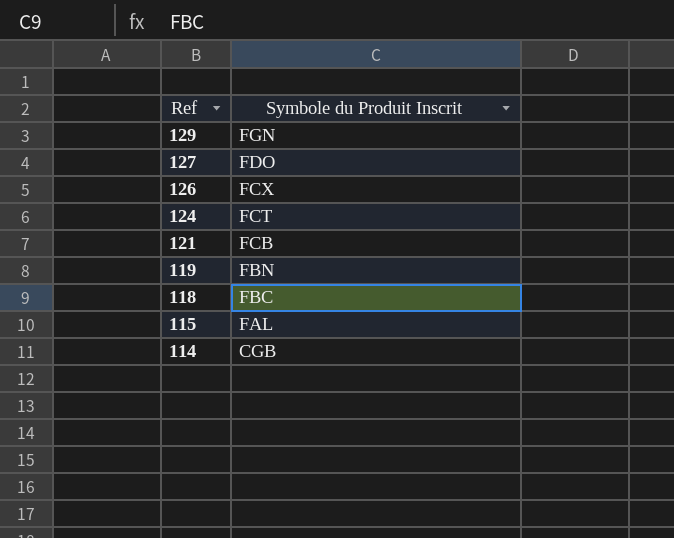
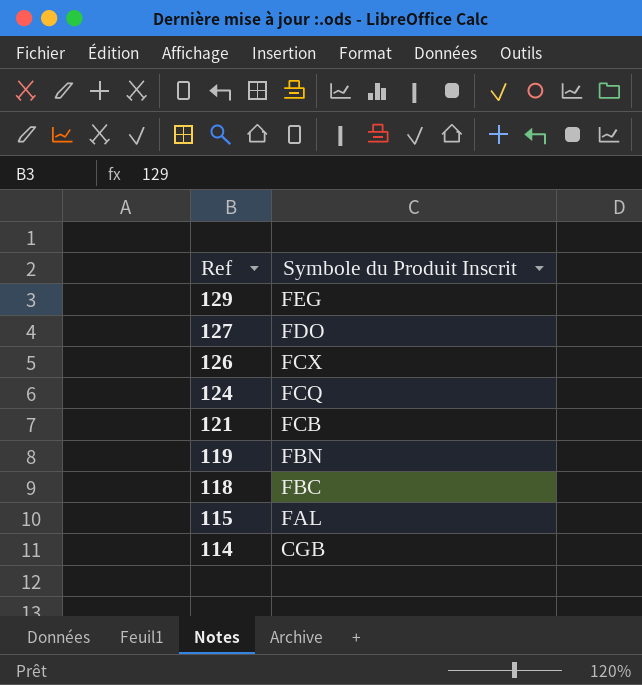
129 | Symbole du Produit Inscrit: FGN -> FEG
124 | Symbole du Produit Inscrit: FCT -> FCQ

